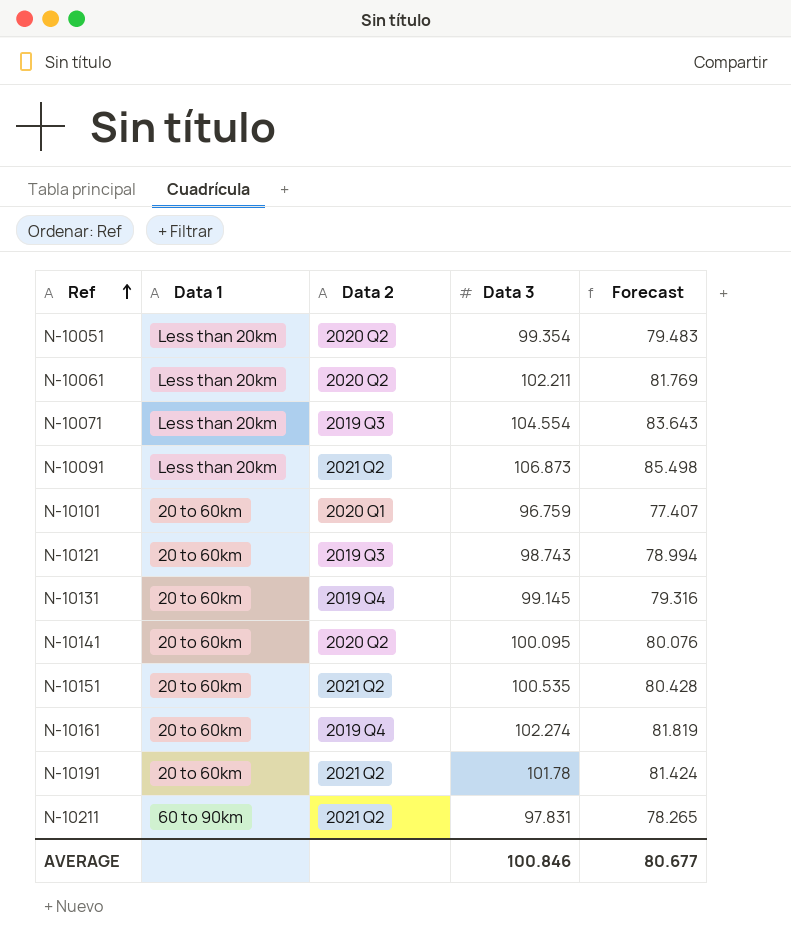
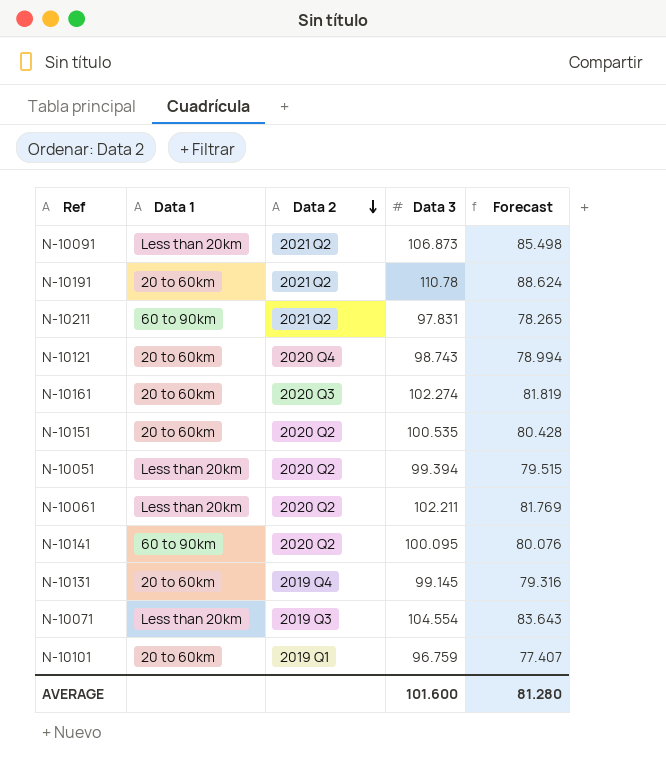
row order: Ref ascending -> Data 2 descending
N-10191 | Data 3: 101.78 -> 110.78
N-10191 | Forecast: 81.424 -> 88.624
N-10121 | Data 2: 2019 Q3 -> 2020 Q4
N-10161 | Data 2: 2019 Q4 -> 2020 Q3
N-10151 | Data 2: 2021 Q2 -> 2020 Q2
N-10051 | Data 3: 99.354 -> 99.394
N-10051 | Forecast: 79.483 -> 79.515
N-10141 | Data 1: 20 to 60km -> 60 to 90km
N-10101 | Data 2: 2020 Q1 -> 2019 Q1
AVERAGE | Data 3: 100.846 -> 101.600
AVERAGE | Forecast: 80.677 -> 81.280

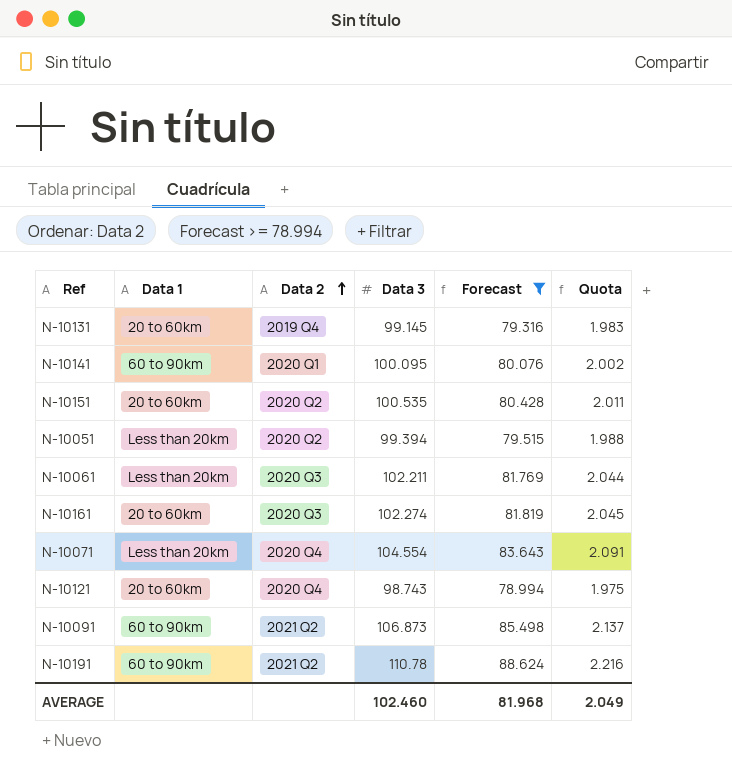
filter: none -> Forecast >= 78.994
row order: Data 2 descending -> Data 2 ascending
column Quota | formula: none -> [Data 3] * 0.02
N-10141 | Data 2: 2020 Q2 -> 2020 Q1
N-10061 | Data 2: 2020 Q2 -> 2020 Q3
N-10071 | Data 2: 2019 Q3 -> 2020 Q4
N-10091 | Data 1: Less than 20km -> 60 to 90km
N-10191 | Data 1: 20 to 60km -> 60 to 90km
AVERAGE | Data 3: 101.600 -> 102.460
AVERAGE | Forecast: 81.280 -> 81.968

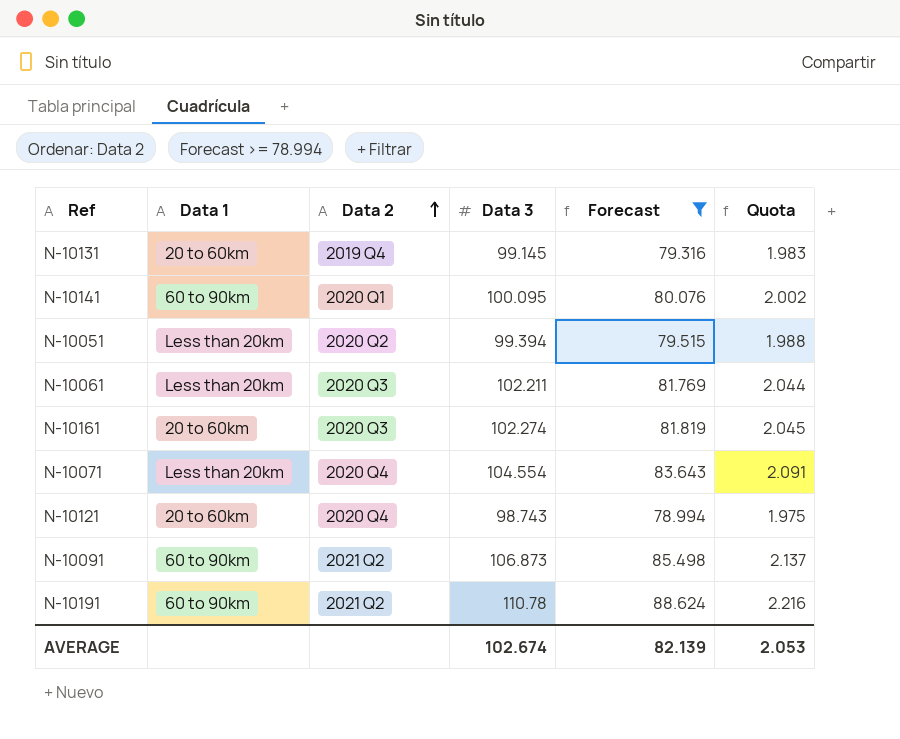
row N-10151: 20 to 60km | 2020 Q2 | 100.535 | 80.428 | 2.011 -> none
AVERAGE | Data 3: 102.460 -> 102.674
AVERAGE | Forecast: 81.968 -> 82.139
AVERAGE | Quota: 2.049 -> 2.053

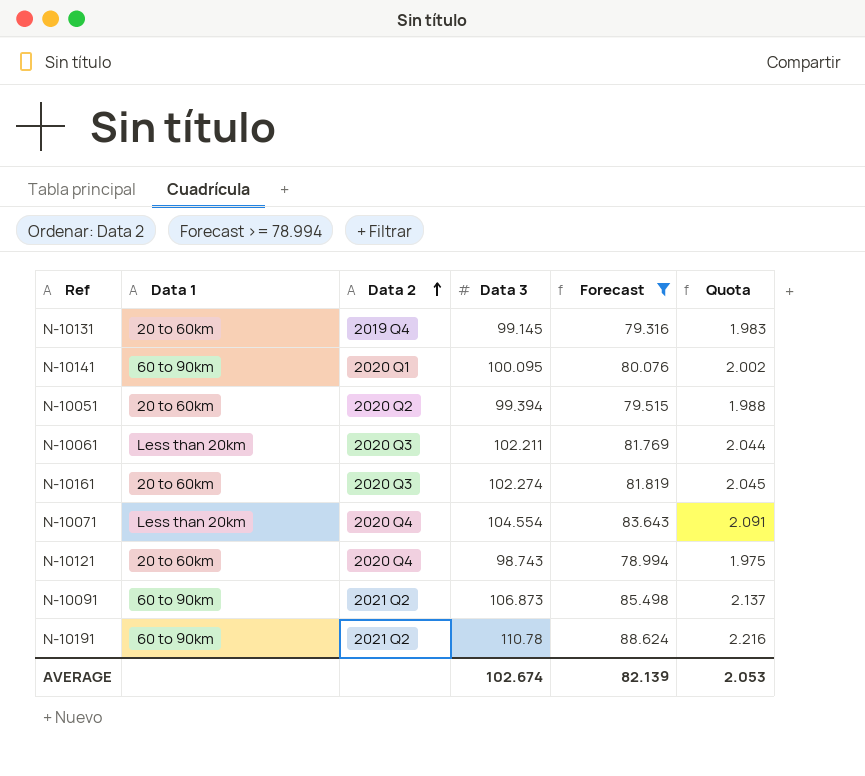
N-10051 | Data 1: Less than 20km -> 20 to 60km

